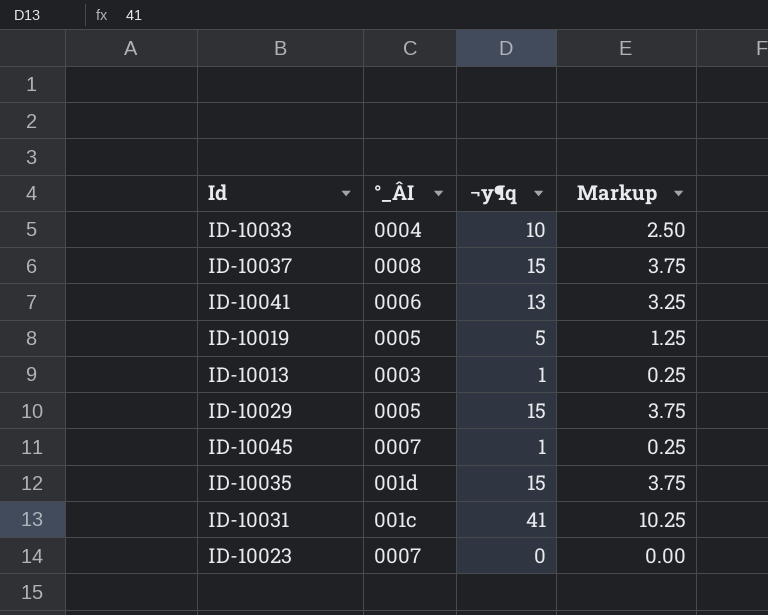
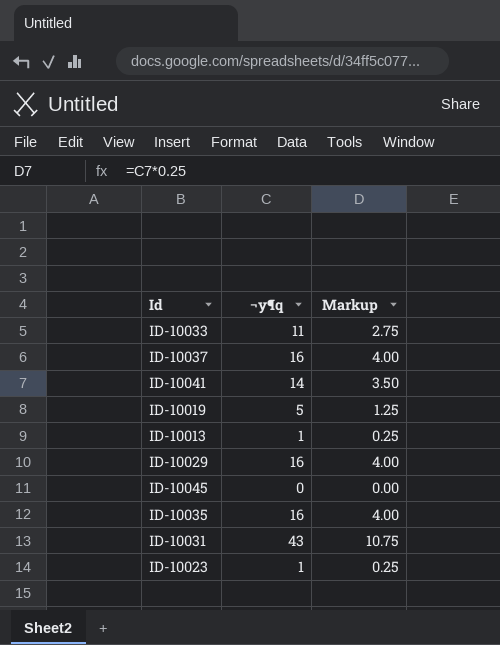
column °_ÂI | position: 2 -> none
ID-10033 | ¬y¶q: 10 -> 11
ID-10033 | Markup: 2.50 -> 2.75
ID-10037 | ¬y¶q: 15 -> 16
ID-10037 | Markup: 3.75 -> 4.00
ID-10041 | ¬y¶q: 13 -> 14
ID-10041 | Markup: 3.25 -> 3.50
ID-10029 | ¬y¶q: 15 -> 16
ID-10029 | Markup: 3.75 -> 4.00
ID-10045 | ¬y¶q: 1 -> 0
ID-10045 | Markup: 0.25 -> 0.00
ID-10035 | ¬y¶q: 15 -> 16
ID-10035 | Markup: 3.75 -> 4.00
ID-10031 | ¬y¶q: 41 -> 43
ID-10031 | Markup: 10.25 -> 10.75
ID-10023 | ¬y¶q: 0 -> 1
ID-10023 | Markup: 0.00 -> 0.25

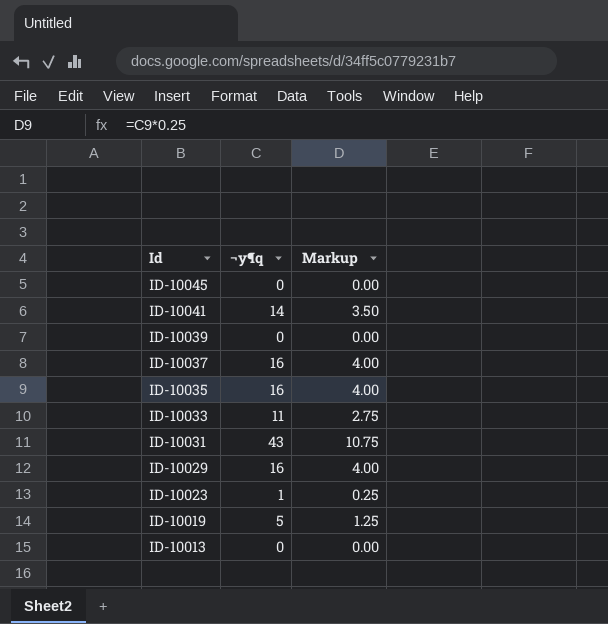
row order: none -> Id descending
row ID-10039: none -> 0 | 0.00
ID-10013 | ¬y¶q: 1 -> 0
ID-10013 | Markup: 0.25 -> 0.00

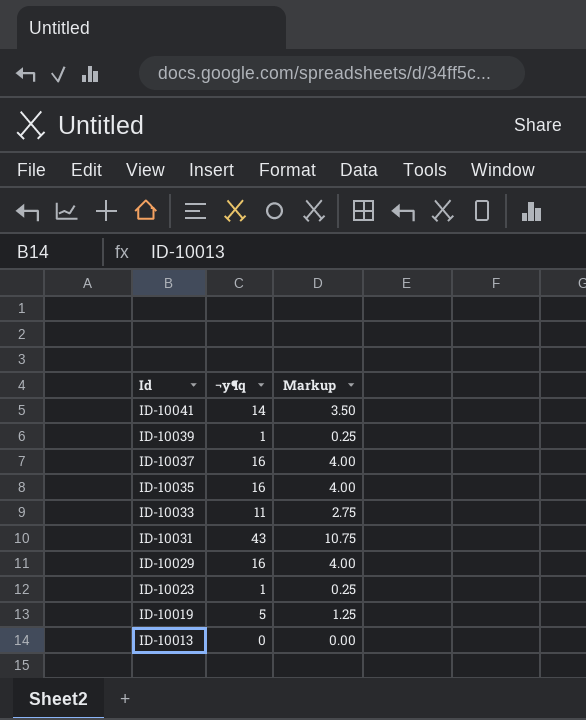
row ID-10045: 0 | 0.00 -> none
ID-10039 | ¬y¶q: 0 -> 1
ID-10039 | Markup: 0.00 -> 0.25

